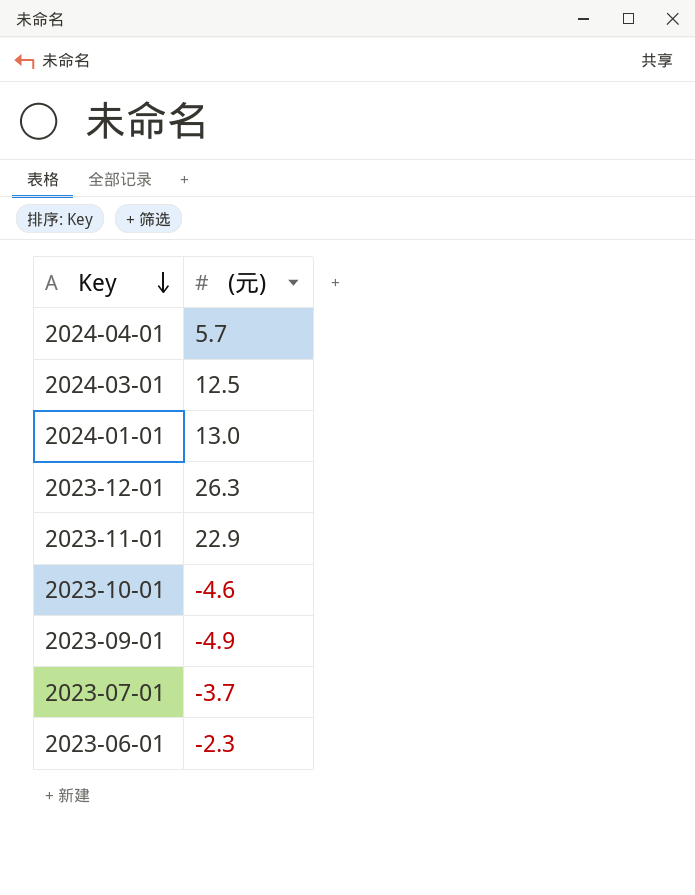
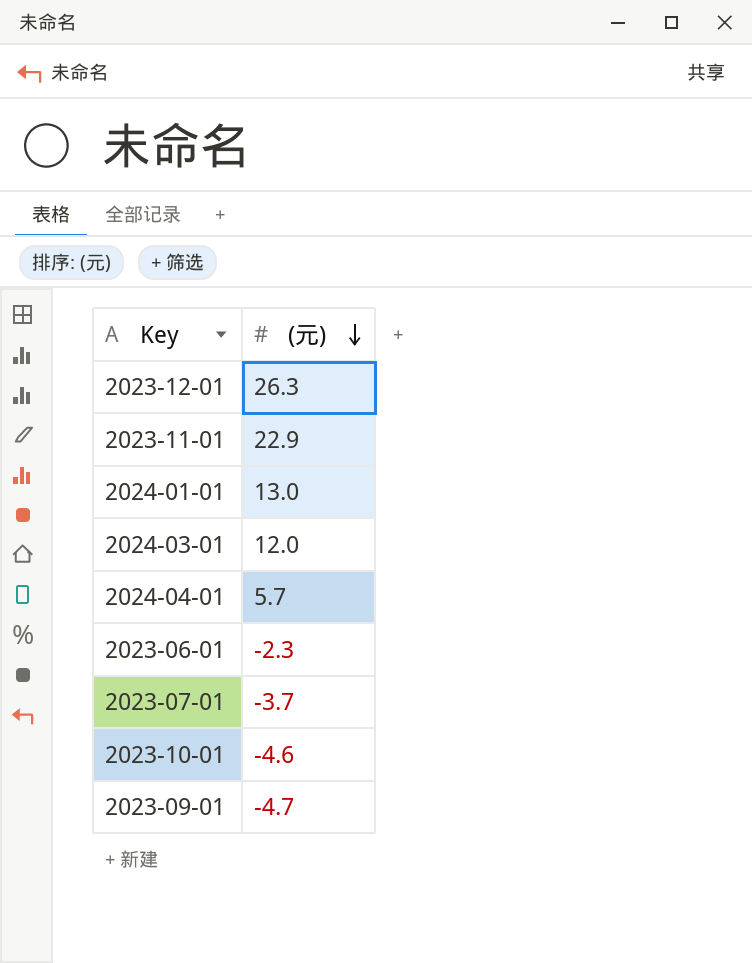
row order: Key descending -> (元) descending
2024-03-01 | (元): 12.5 -> 12.0
2023-09-01 | (元): -4.9 -> -4.7

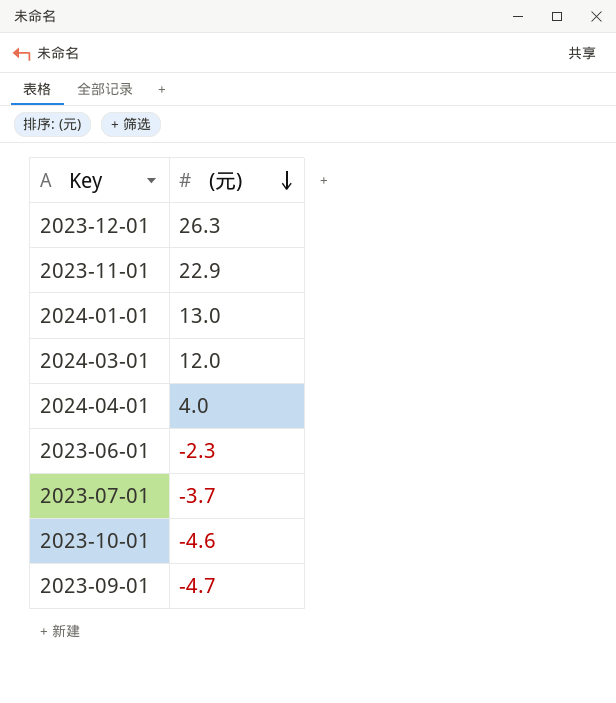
2024-04-01 | (元): 5.7 -> 4.0

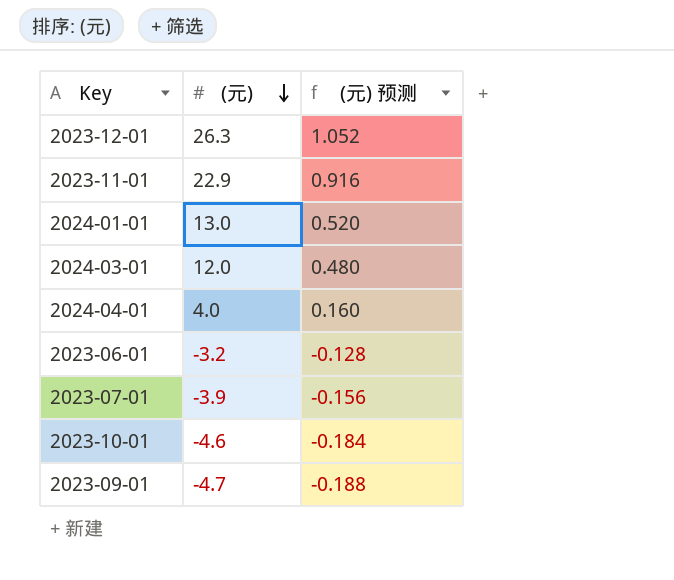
column (元) 预测 | formula: none -> [(元)] * 0.04
2023-06-01 | (元): -2.3 -> -3.2
2023-07-01 | (元): -3.7 -> -3.9

